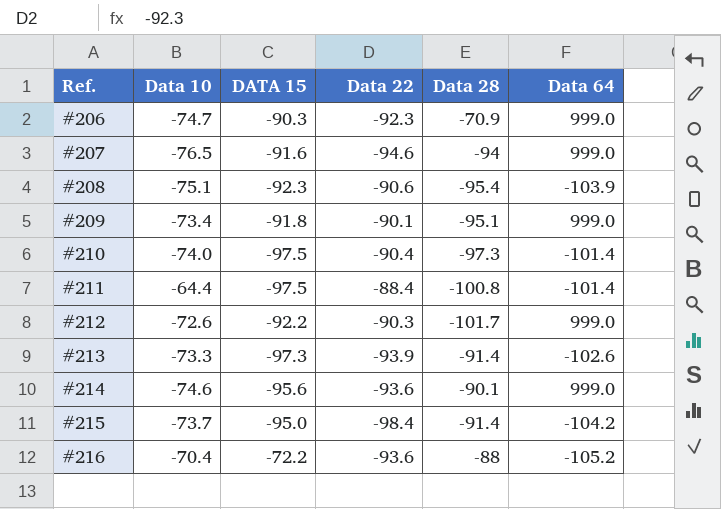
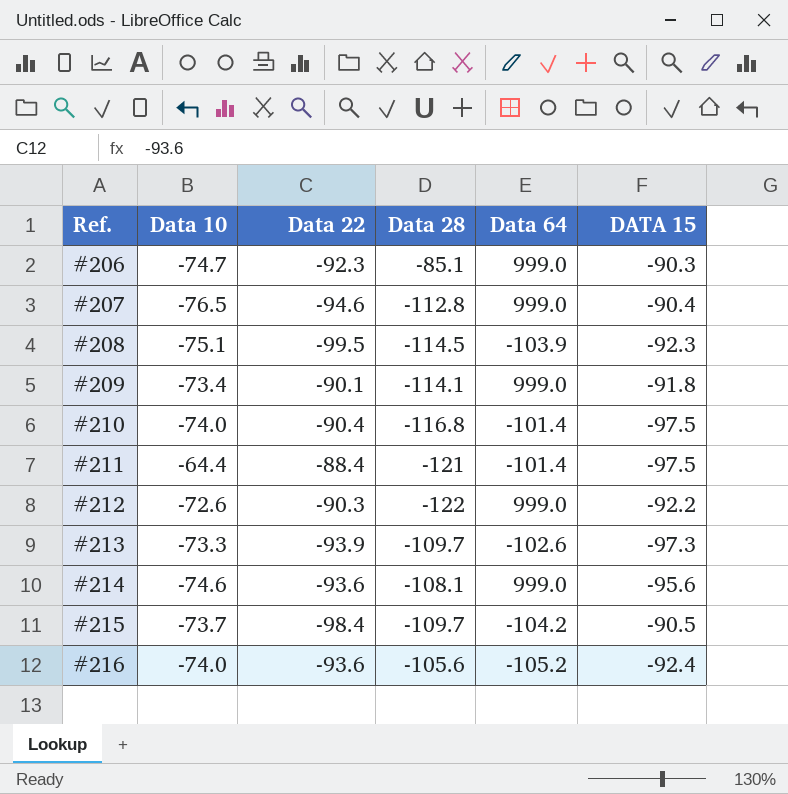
column DATA 15 | position: 3 -> 6
#206 | Data 28: -70.9 -> -85.1
#207 | Data 28: -94 -> -112.8
#207 | DATA 15: -91.6 -> -90.4
#208 | Data 22: -90.6 -> -99.5
#208 | Data 28: -95.4 -> -114.5
#209 | Data 28: -95.1 -> -114.1
#210 | Data 28: -97.3 -> -116.8
#211 | Data 28: -100.8 -> -121
#212 | Data 28: -101.7 -> -122
#213 | Data 28: -91.4 -> -109.7
#214 | Data 28: -90.1 -> -108.1
#215 | Data 28: -91.4 -> -109.7
#215 | DATA 15: -95.0 -> -90.5
#216 | Data 10: -70.4 -> -74.0
#216 | Data 28: -88 -> -105.6
#216 | DATA 15: -72.2 -> -92.4

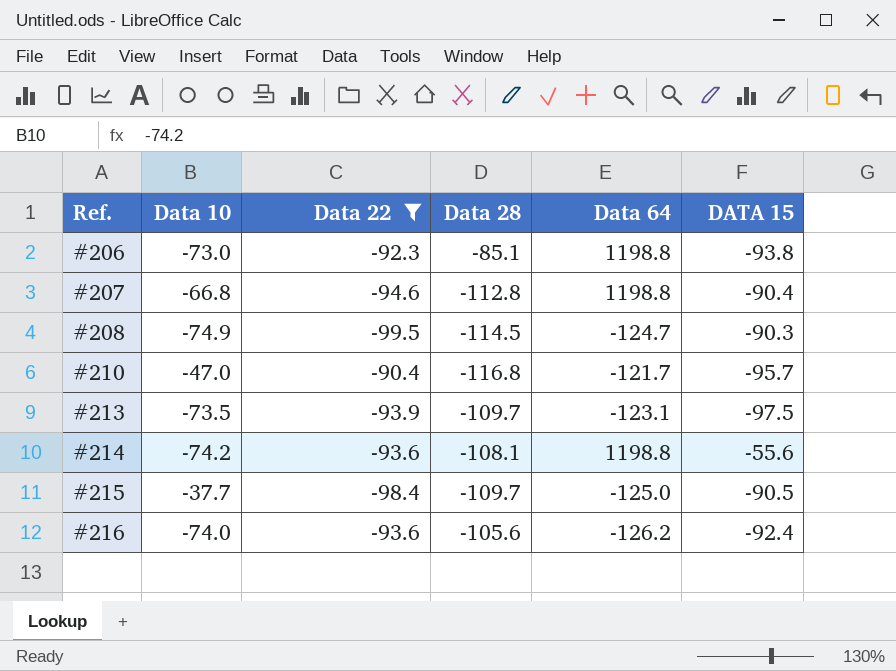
filter: none -> Data 22 <= -90.4
#206 | Data 10: -74.7 -> -73.0
#206 | Data 64: 999.0 -> 1198.8
#206 | DATA 15: -90.3 -> -93.8
#207 | Data 10: -76.5 -> -66.8
#207 | Data 64: 999.0 -> 1198.8
#208 | Data 10: -75.1 -> -74.9
#208 | Data 64: -103.9 -> -124.7
#208 | DATA 15: -92.3 -> -90.3
#210 | Data 10: -74.0 -> -47.0
#210 | Data 64: -101.4 -> -121.7
#210 | DATA 15: -97.5 -> -95.7
#213 | Data 10: -73.3 -> -73.5
#213 | Data 64: -102.6 -> -123.1
#213 | DATA 15: -97.3 -> -97.5
#214 | Data 10: -74.6 -> -74.2
#214 | Data 64: 999.0 -> 1198.8
#214 | DATA 15: -95.6 -> -55.6
#215 | Data 10: -73.7 -> -37.7
#215 | Data 64: -104.2 -> -125.0
#216 | Data 64: -105.2 -> -126.2

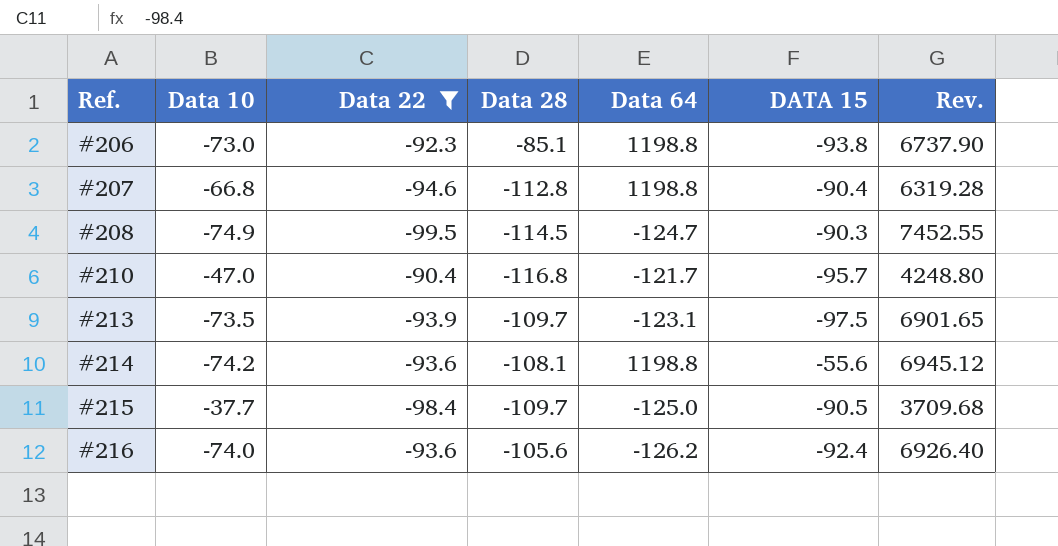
column Rev. | formula: none -> [Data 10] * [Data 22]

